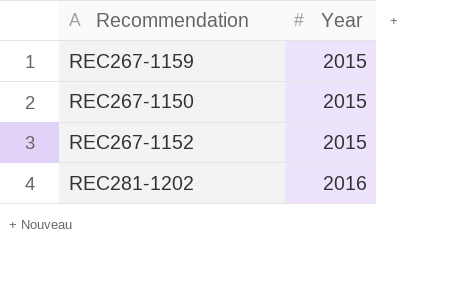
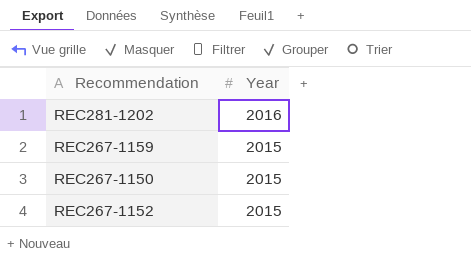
row order: Year ascending -> Year descending

